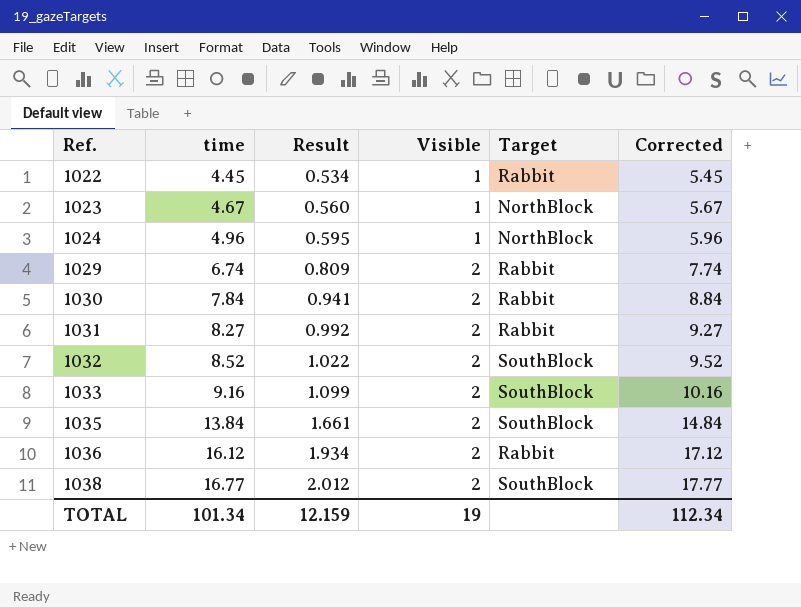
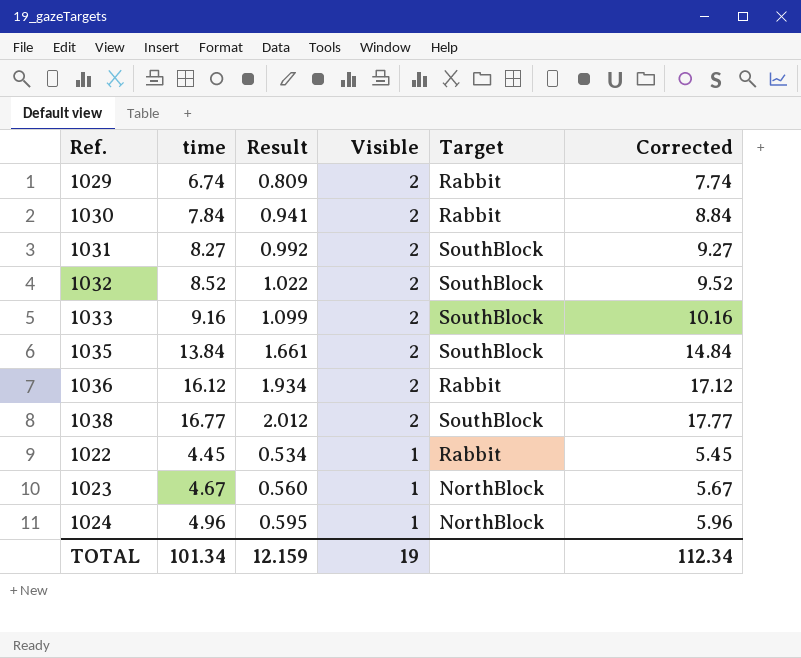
row order: Ref. ascending -> Visible descending
1031 | Target: Rabbit -> SouthBlock

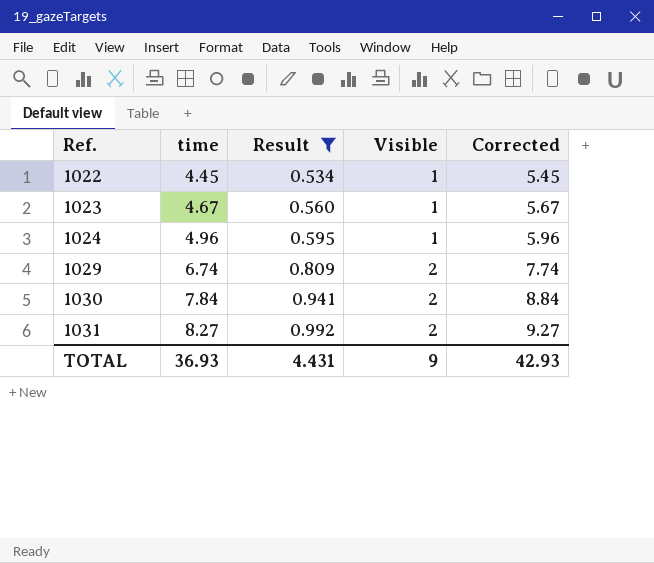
filter: none -> Result <= 0.992
row order: Visible descending -> Ref. ascending
column Target | position: 5 -> none
TOTAL | time: 101.34 -> 36.93
TOTAL | Result: 12.159 -> 4.431
TOTAL | Visible: 19 -> 9
TOTAL | Corrected: 112.34 -> 42.93

